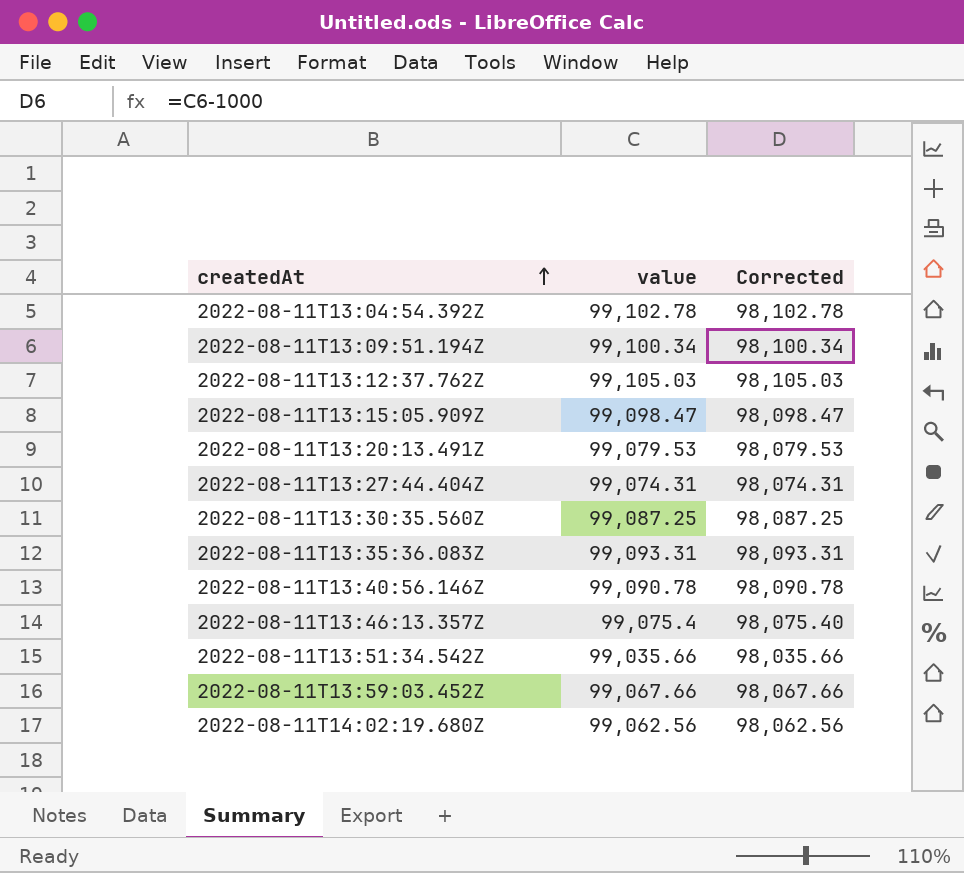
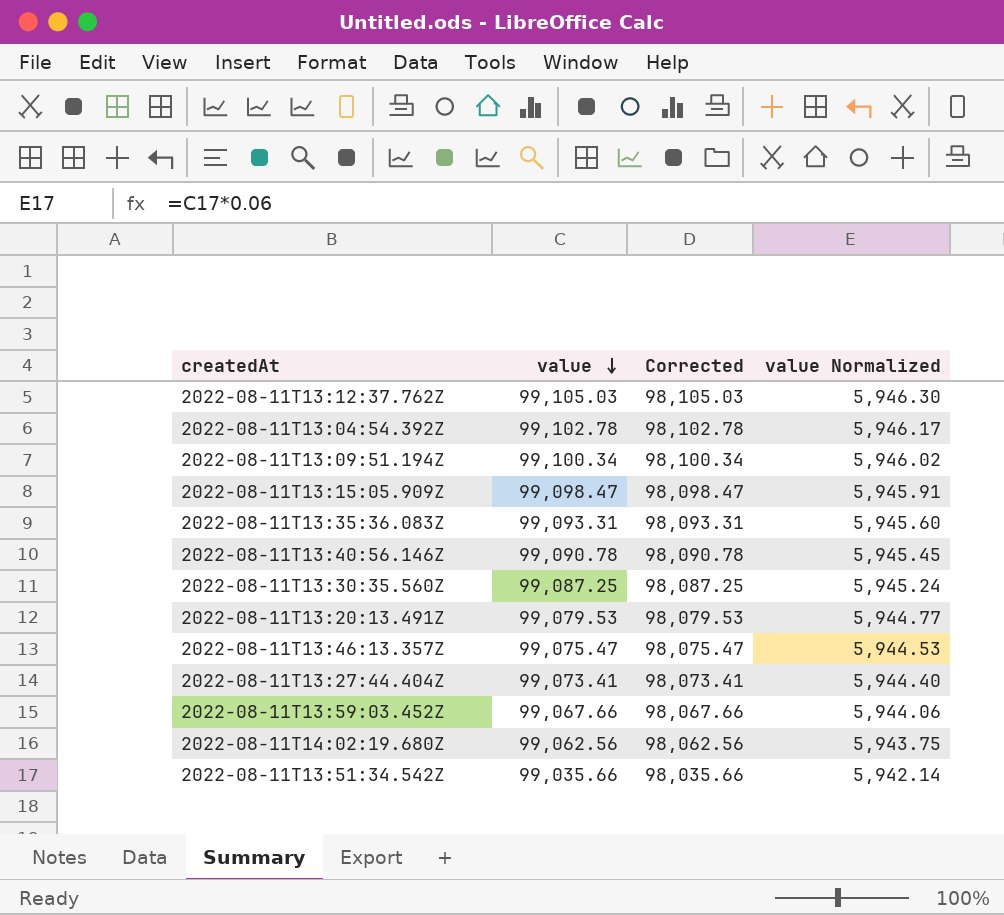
row order: createdAt ascending -> value descending
column value Normalized | formula: none -> [value] * 0.06
2022-08-11T13:46:13.357Z | value: 99,075.4 -> 99,075.47
2022-08-11T13:46:13.357Z | Corrected: 98,075.40 -> 98,075.47
2022-08-11T13:27:44.404Z | value: 99,074.31 -> 99,073.41
2022-08-11T13:27:44.404Z | Corrected: 98,074.31 -> 98,073.41

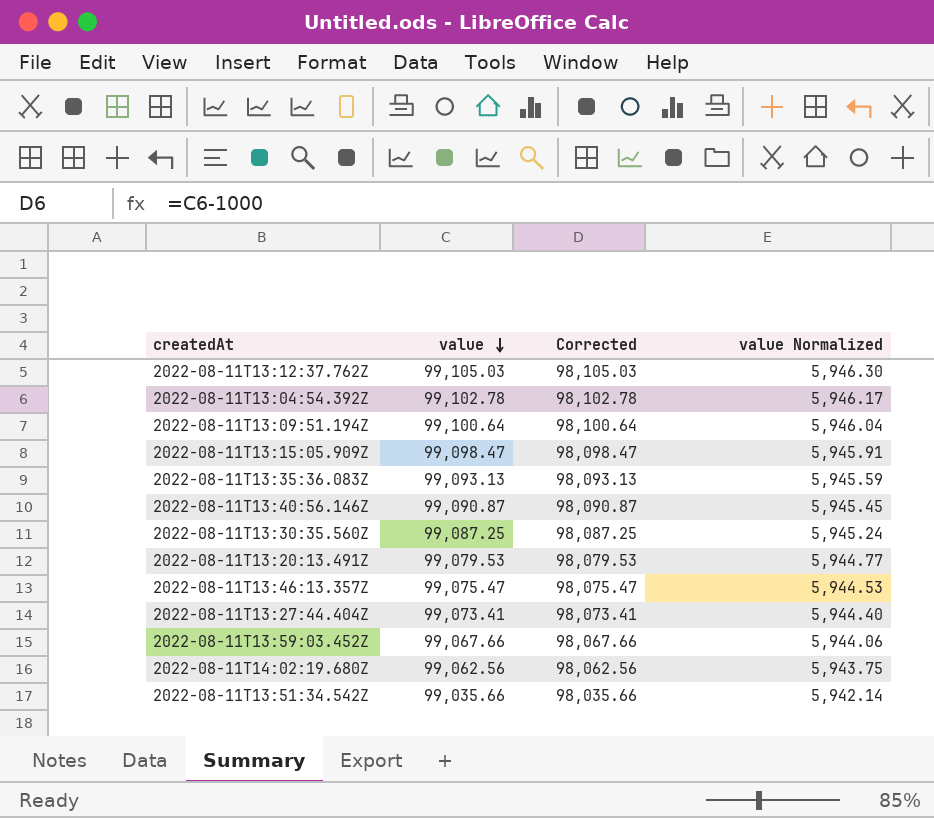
2022-08-11T13:09:51.194Z | value: 99,100.34 -> 99,100.64
2022-08-11T13:09:51.194Z | Corrected: 98,100.34 -> 98,100.64
2022-08-11T13:09:51.194Z | value Normalized: 5,946.02 -> 5,946.04
2022-08-11T13:35:36.083Z | value: 99,093.31 -> 99,093.13
2022-08-11T13:35:36.083Z | Corrected: 98,093.31 -> 98,093.13
2022-08-11T13:35:36.083Z | value Normalized: 5,945.60 -> 5,945.59
2022-08-11T13:40:56.146Z | value: 99,090.78 -> 99,090.87
2022-08-11T13:40:56.146Z | Corrected: 98,090.78 -> 98,090.87

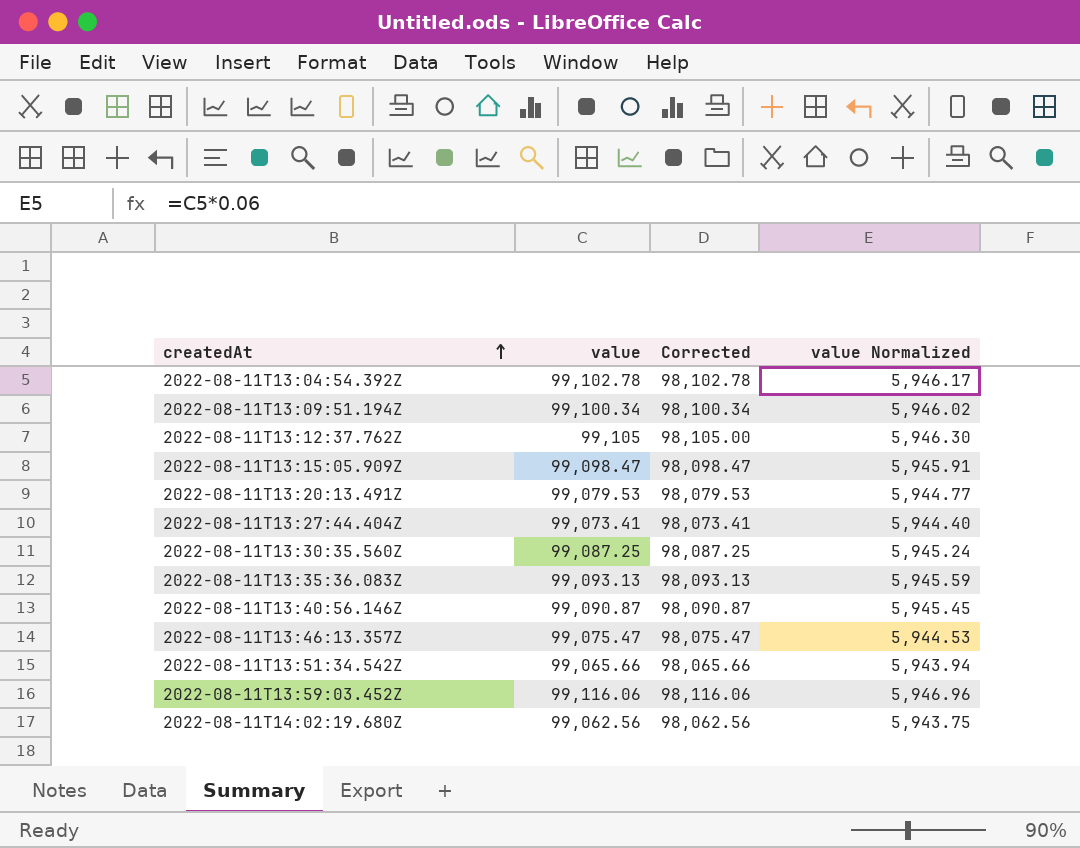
row order: value descending -> createdAt ascending
2022-08-11T13:09:51.194Z | value: 99,100.64 -> 99,100.34
2022-08-11T13:09:51.194Z | Corrected: 98,100.64 -> 98,100.34
2022-08-11T13:09:51.194Z | value Normalized: 5,946.04 -> 5,946.02
2022-08-11T13:12:37.762Z | value: 99,105.03 -> 99,105
2022-08-11T13:12:37.762Z | Corrected: 98,105.03 -> 98,105.00
2022-08-11T13:51:34.542Z | value: 99,035.66 -> 99,065.66
2022-08-11T13:51:34.542Z | Corrected: 98,035.66 -> 98,065.66
2022-08-11T13:51:34.542Z | value Normalized: 5,942.14 -> 5,943.94
2022-08-11T13:59:03.452Z | value: 99,067.66 -> 99,116.06
2022-08-11T13:59:03.452Z | Corrected: 98,067.66 -> 98,116.06
2022-08-11T13:59:03.452Z | value Normalized: 5,944.06 -> 5,946.96

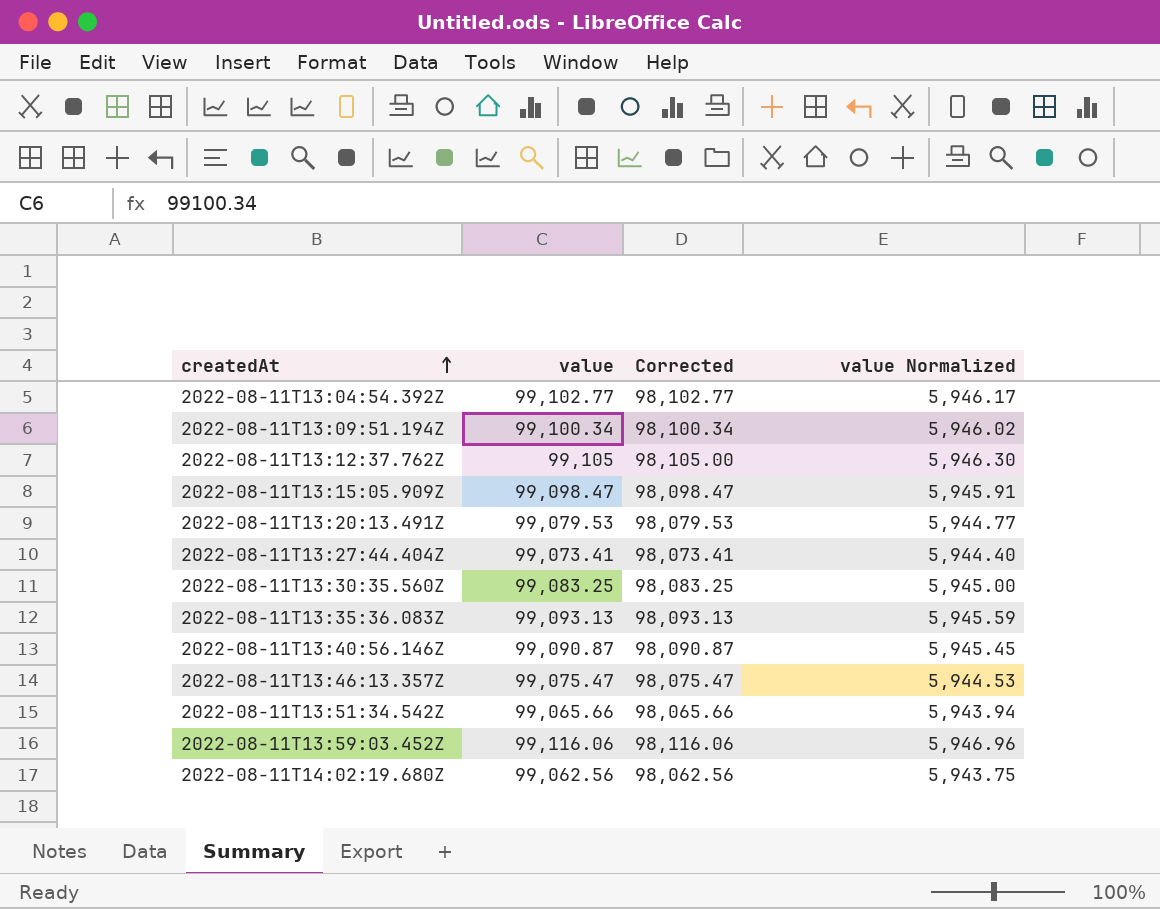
2022-08-11T13:04:54.392Z | value: 99,102.78 -> 99,102.77
2022-08-11T13:04:54.392Z | Corrected: 98,102.78 -> 98,102.77
2022-08-11T13:30:35.560Z | value: 99,087.25 -> 99,083.25
2022-08-11T13:30:35.560Z | Corrected: 98,087.25 -> 98,083.25
2022-08-11T13:30:35.560Z | value Normalized: 5,945.24 -> 5,945.00

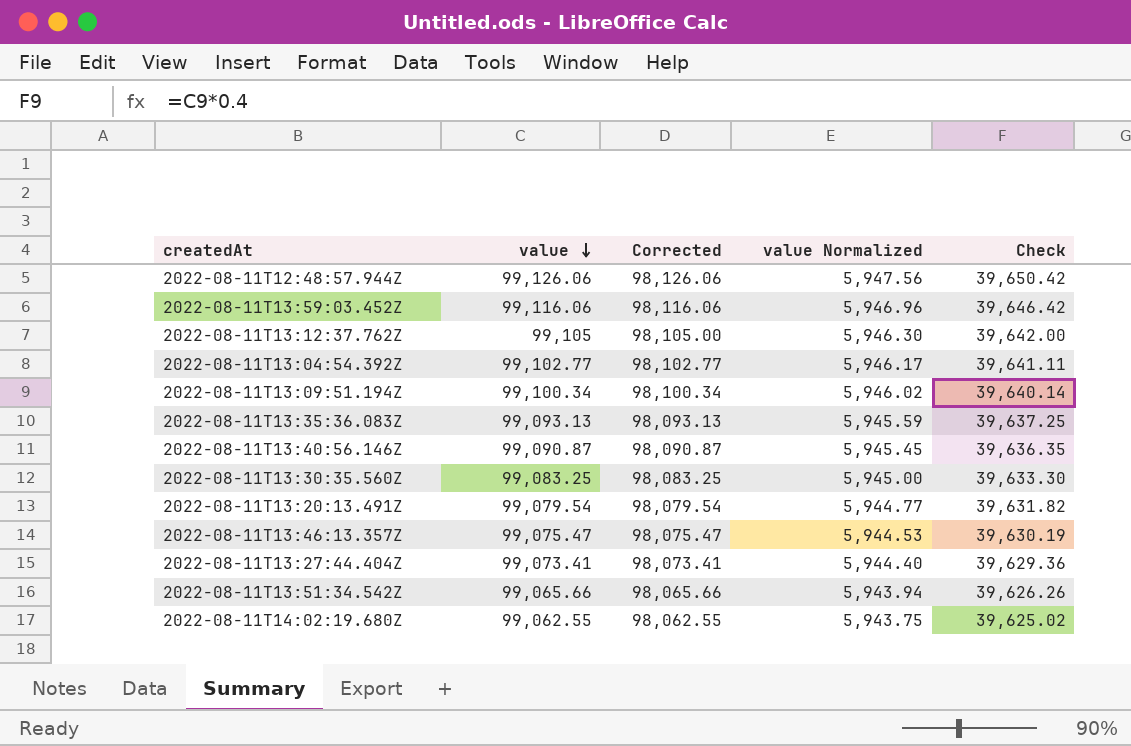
row order: createdAt ascending -> value descending
column Check | formula: none -> [value] * 0.4
row 2022-08-11T13:15:05.909Z: 99,098.47 | 98,098.47 | 5,945.91 -> none
row 2022-08-11T12:48:57.944Z: none -> 99,126.06 | 98,126.06 | 5,947.56 | 39,650.42
2022-08-11T13:20:13.491Z | value: 99,079.53 -> 99,079.54
2022-08-11T13:20:13.491Z | Corrected: 98,079.53 -> 98,079.54
2022-08-11T14:02:19.680Z | value: 99,062.56 -> 99,062.55
2022-08-11T14:02:19.680Z | Corrected: 98,062.56 -> 98,062.55

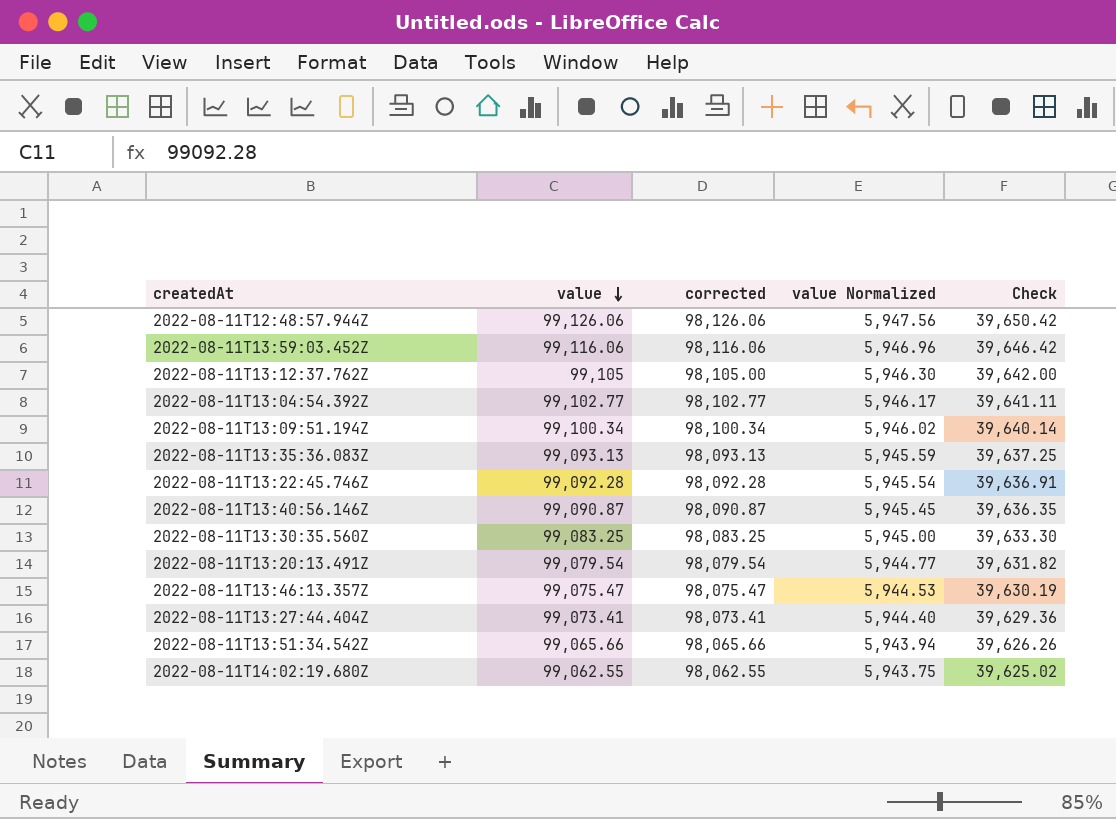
column name: Corrected -> corrected
row 2022-08-11T13:22:45.746Z: none -> 99,092.28 | 98,092.28 | 5,945.54 | 39,636.91

